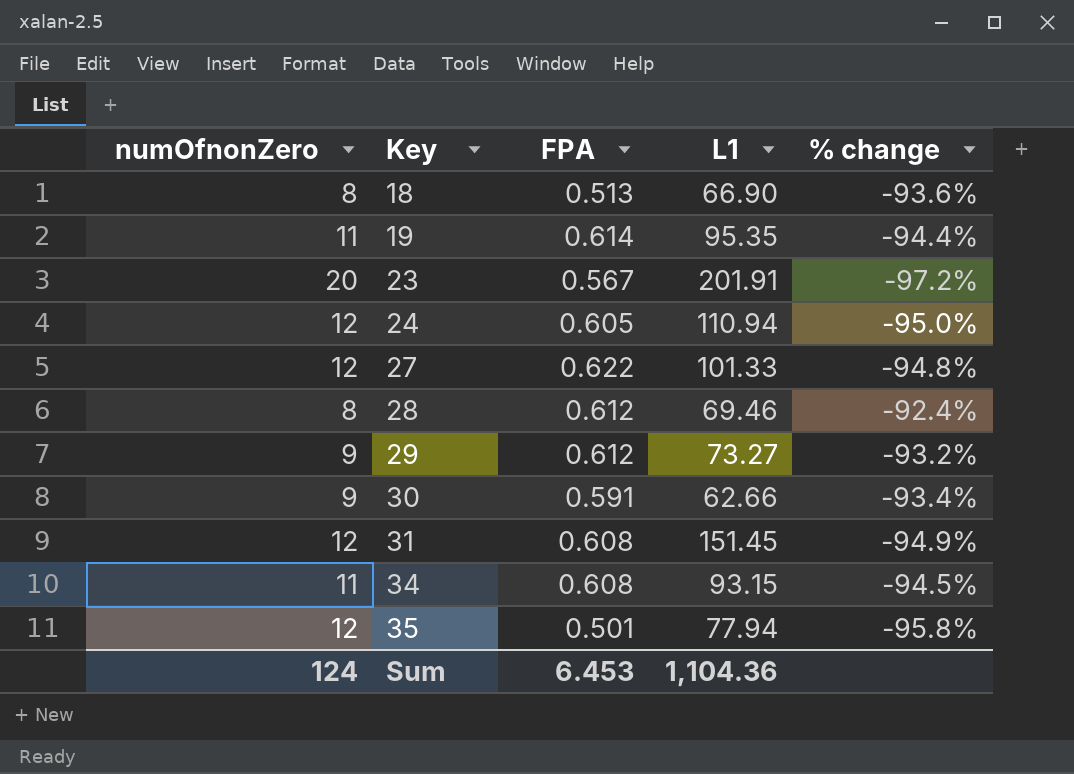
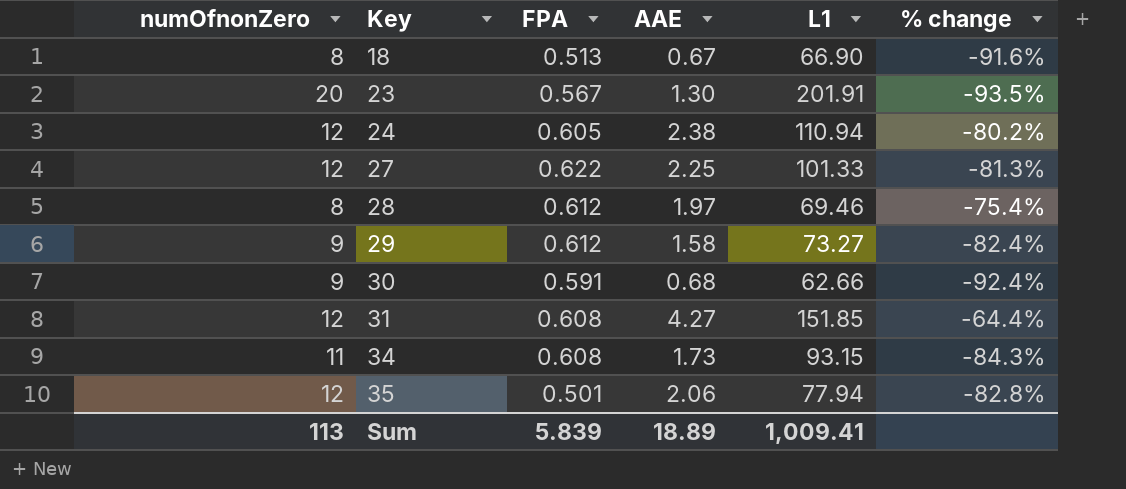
column AAE | position: none -> 4
column % change | formula: ([FPA] - [numOfnonZero]) / [numOfnonZero] -> ([AAE] - [numOfnonZero]) / [numOfnonZero]
row 19: 11 | 0.614 | 95.35 | -94.4% -> none
31 | L1: 151.45 -> 151.85
Sum | numOfnonZero: 124 -> 113
Sum | FPA: 6.453 -> 5.839
Sum | L1: 1,104.36 -> 1,009.41

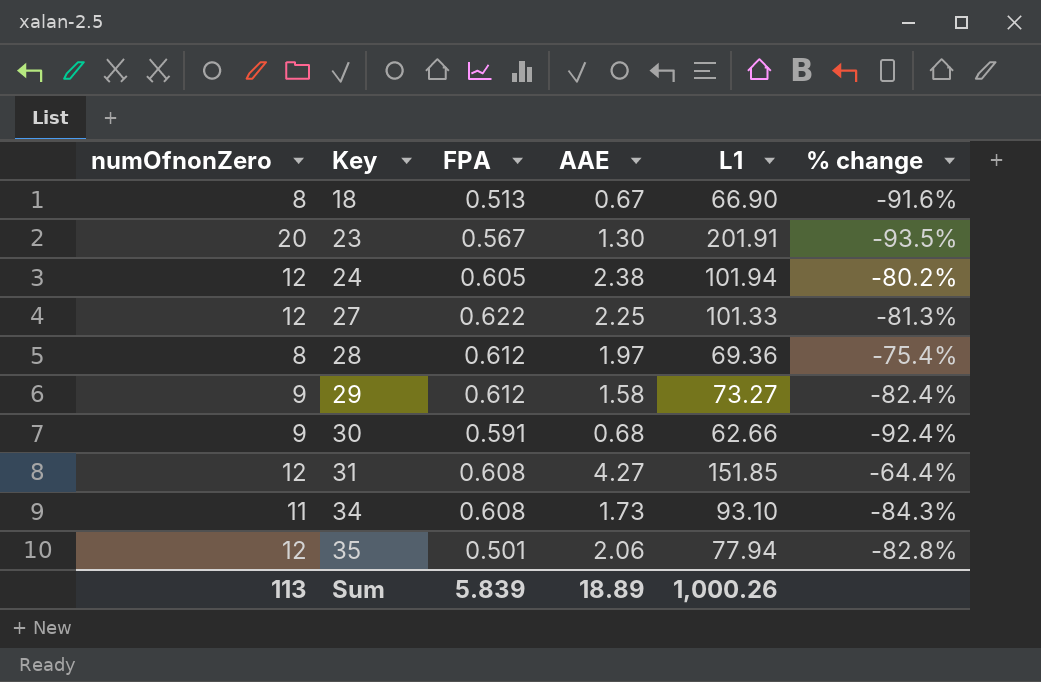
24 | L1: 110.94 -> 101.94
28 | L1: 69.46 -> 69.36
34 | L1: 93.15 -> 93.10
Sum | L1: 1,009.41 -> 1,000.26

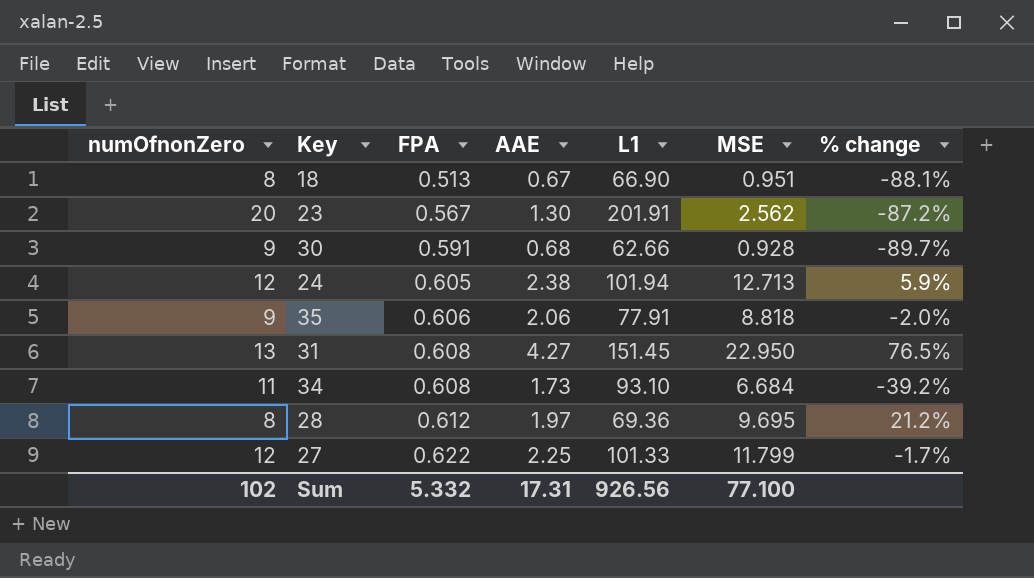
row order: Key ascending -> FPA ascending
column MSE | position: none -> 6
column % change | formula: ([AAE] - [numOfnonZero]) / [numOfnonZero] -> ([MSE] - [numOfnonZero]) / [numOfnonZero]
row 29: 9 | 0.612 | 1.58 | 73.27 | -82.4% -> none
35 | numOfnonZero: 12 -> 9
35 | FPA: 0.501 -> 0.606
35 | L1: 77.94 -> 77.91
31 | numOfnonZero: 12 -> 13
31 | L1: 151.85 -> 151.45
Sum | numOfnonZero: 113 -> 102
Sum | FPA: 5.839 -> 5.332
Sum | AAE: 18.89 -> 17.31
Sum | L1: 1,000.26 -> 926.56

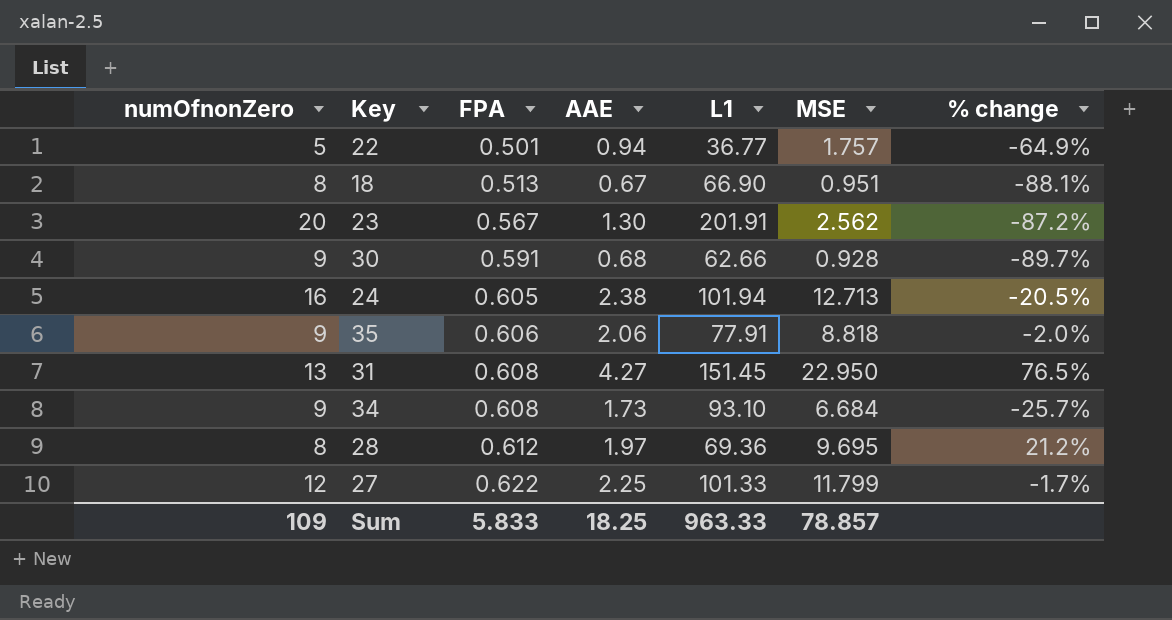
row 22: none -> 5 | 0.501 | 0.94 | 36.77 | 1.757 | -64.9%
24 | numOfnonZero: 12 -> 16
24 | % change: 5.9% -> -20.5%
34 | numOfnonZero: 11 -> 9
34 | % change: -39.2% -> -25.7%
Sum | numOfnonZero: 102 -> 109
Sum | FPA: 5.332 -> 5.833
Sum | AAE: 17.31 -> 18.25
Sum | L1: 926.56 -> 963.33
Sum | MSE: 77.100 -> 78.857

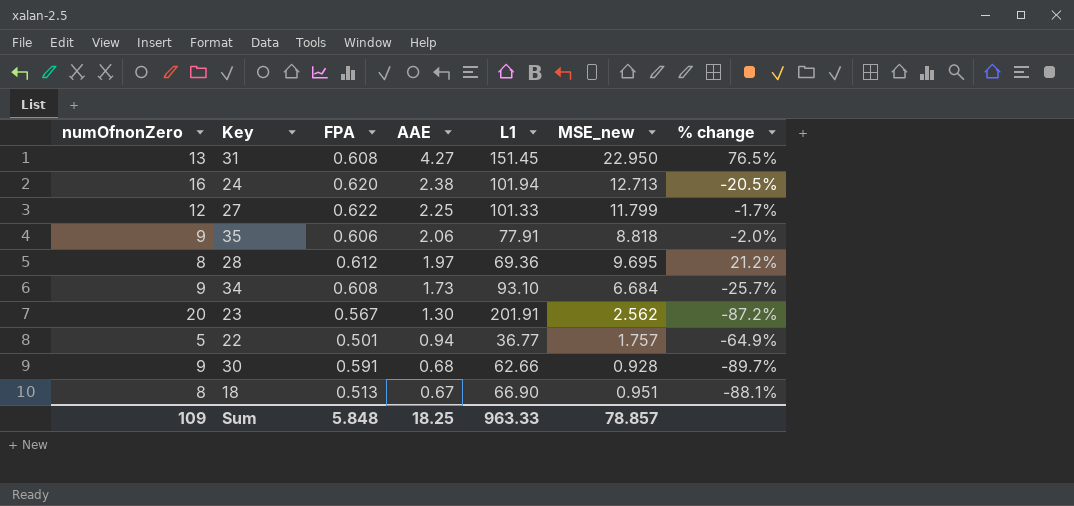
row order: FPA ascending -> AAE descending
column name: MSE -> MSE_new
24 | FPA: 0.605 -> 0.620
Sum | FPA: 5.833 -> 5.848

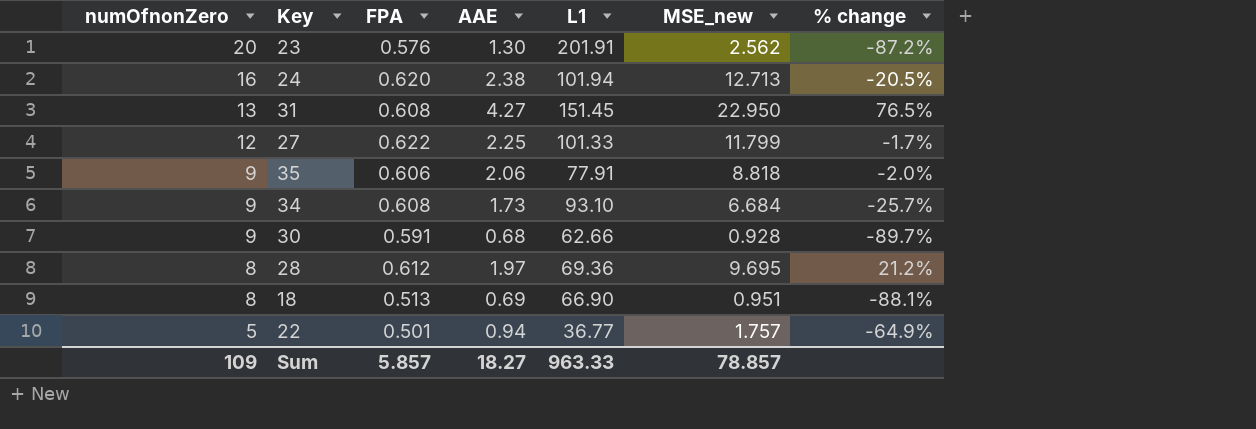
row order: AAE descending -> numOfnonZero descending
23 | FPA: 0.567 -> 0.576
18 | AAE: 0.67 -> 0.69
Sum | FPA: 5.848 -> 5.857
Sum | AAE: 18.25 -> 18.27

